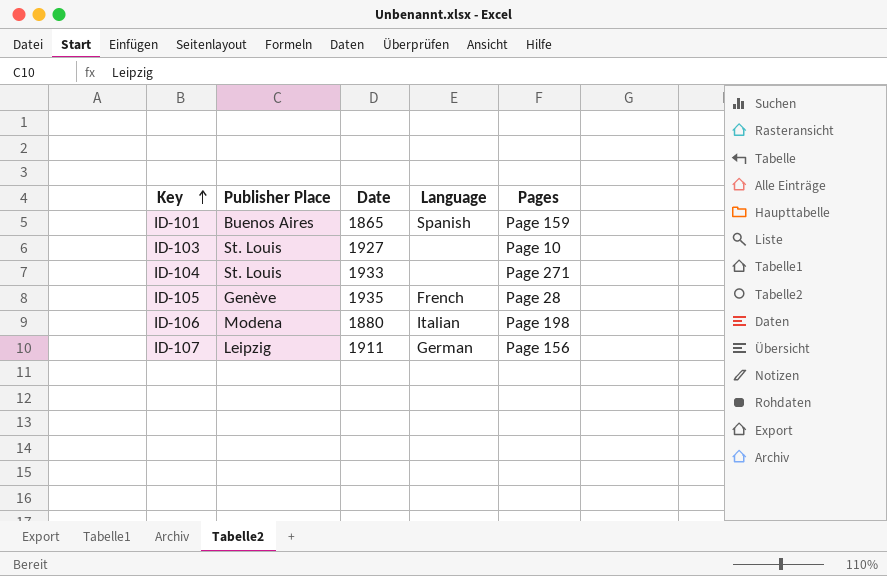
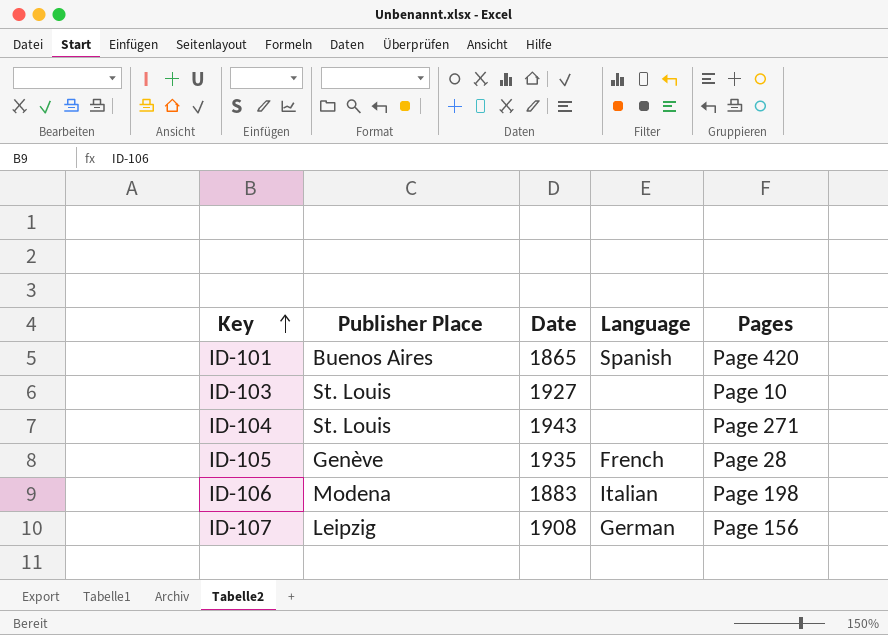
ID-101 | Pages: Page 159 -> Page 420
ID-104 | Date: 1933 -> 1943
ID-106 | Date: 1880 -> 1883
ID-107 | Date: 1911 -> 1908

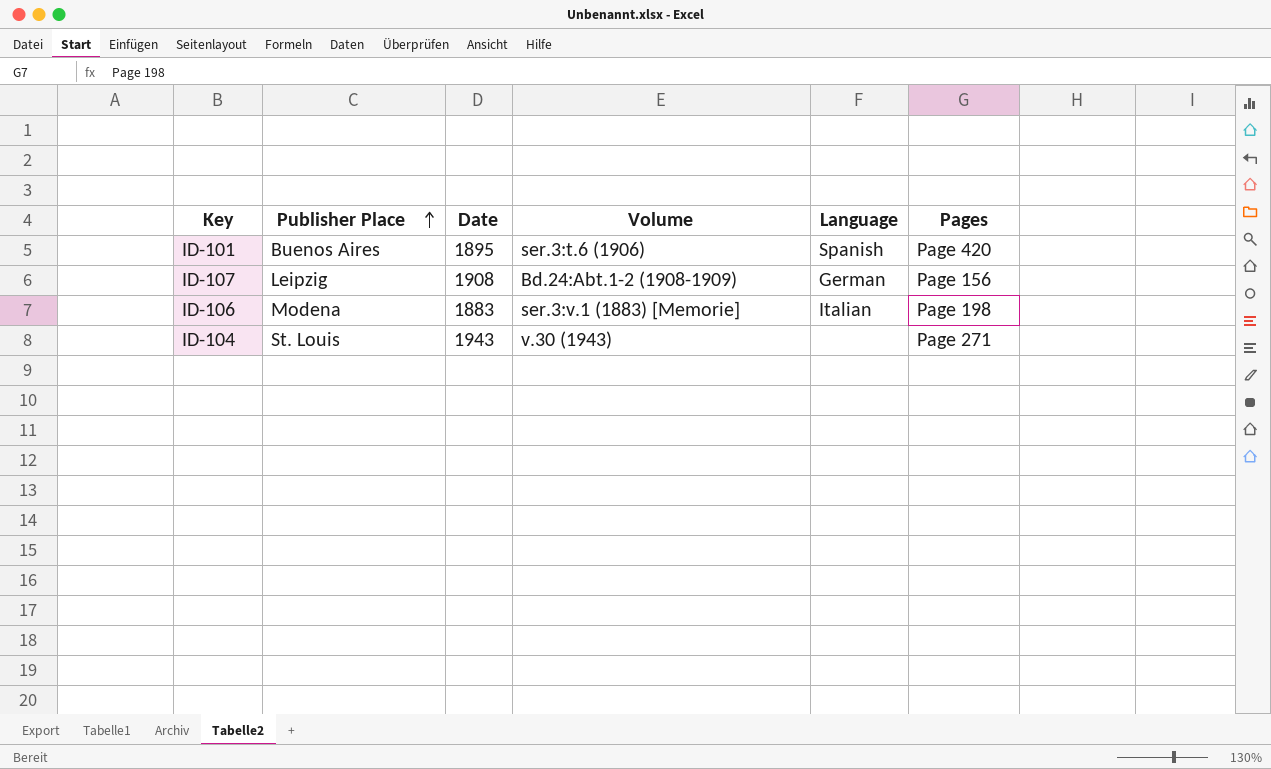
row order: Key ascending -> Publisher Place ascending
column Volume | position: none -> 4
row ID-103: St. Louis | 1927 | none | Page 10 -> none
row ID-105: Genève | 1935 | French | Page 28 -> none
ID-101 | Date: 1865 -> 1895

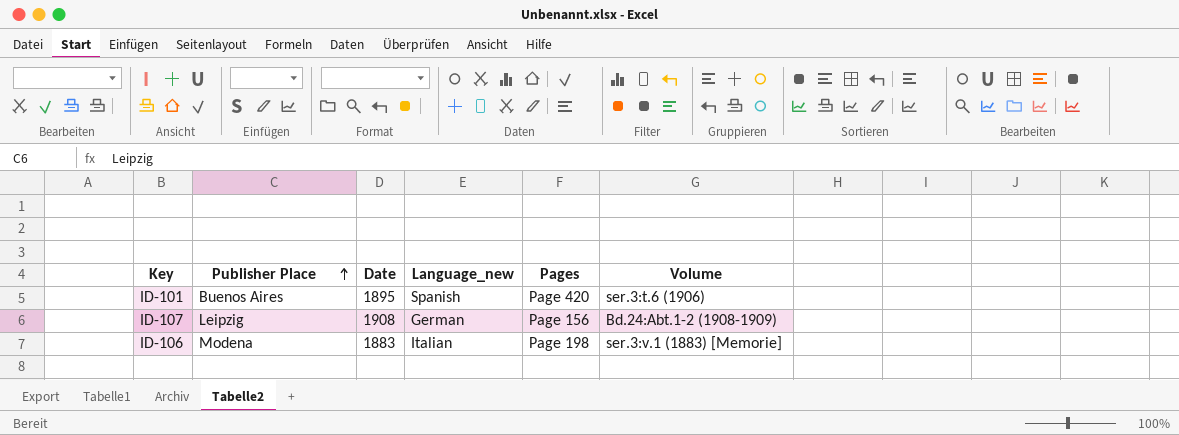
column name: Language -> Language_new
column Volume | position: 4 -> 6
row ID-104: St. Louis | 1943 | v.30 (1943) | none | Page 271 -> none

